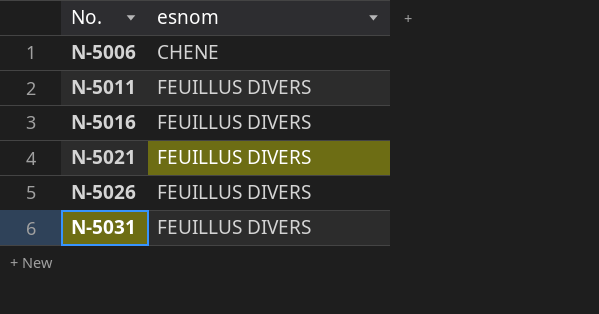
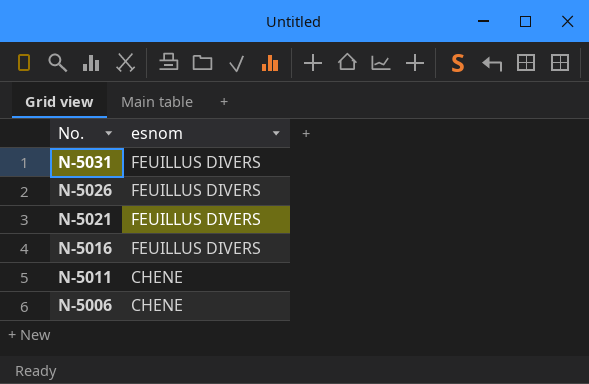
row order: No. ascending -> No. descending
N-5011 | esnom: FEUILLUS DIVERS -> CHENE

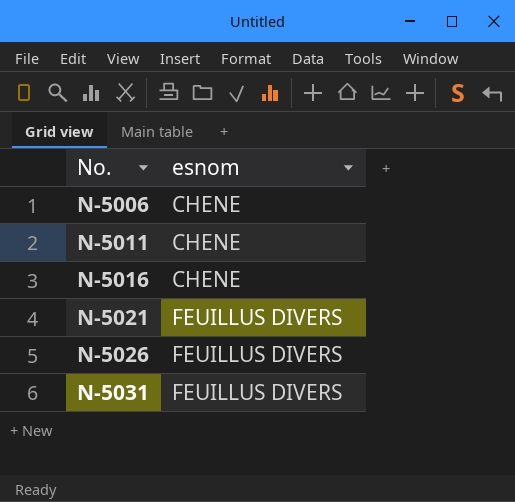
row order: No. descending -> No. ascending
N-5016 | esnom: FEUILLUS DIVERS -> CHENE

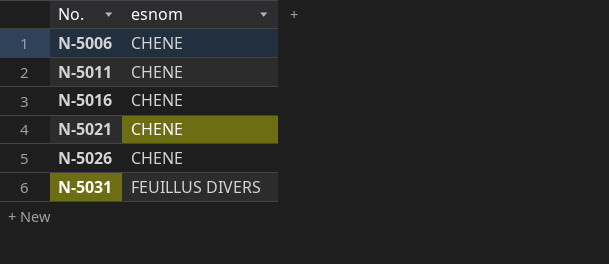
N-5021 | esnom: FEUILLUS DIVERS -> CHENE
N-5026 | esnom: FEUILLUS DIVERS -> CHENE

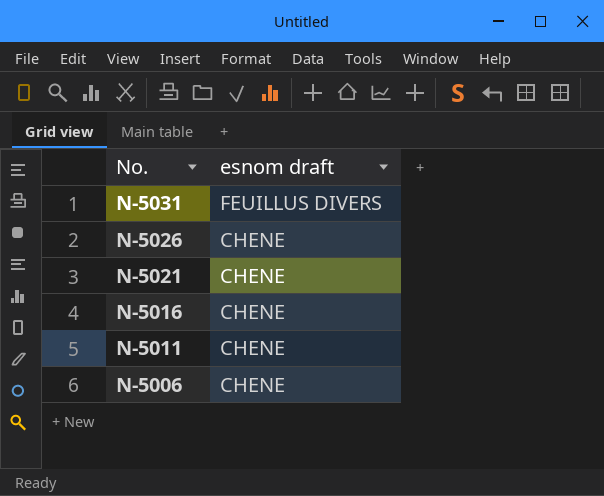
row order: No. ascending -> No. descending
column name: esnom -> esnom draft

